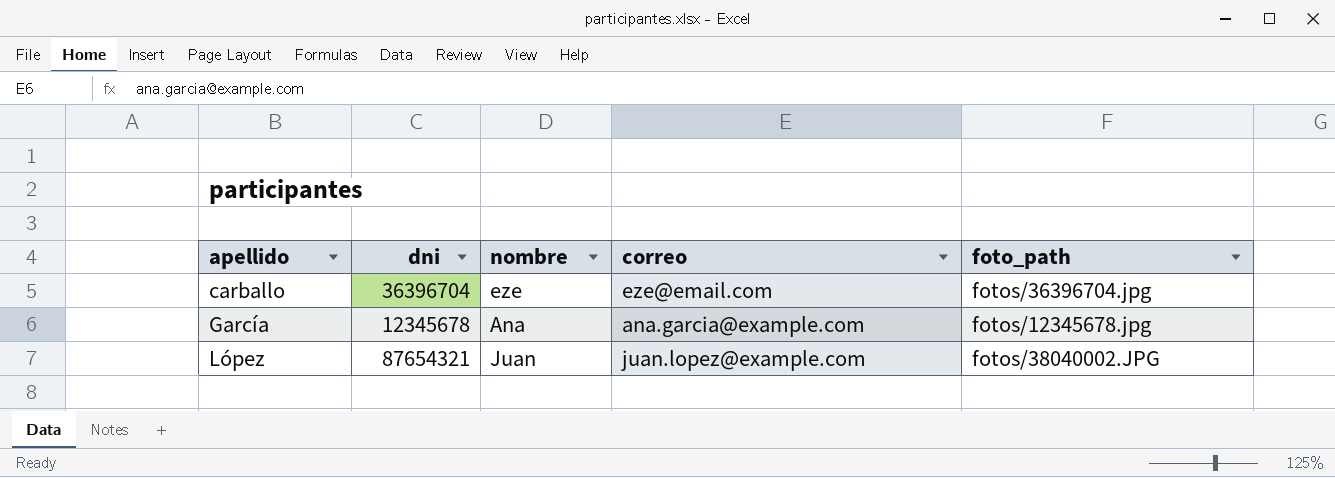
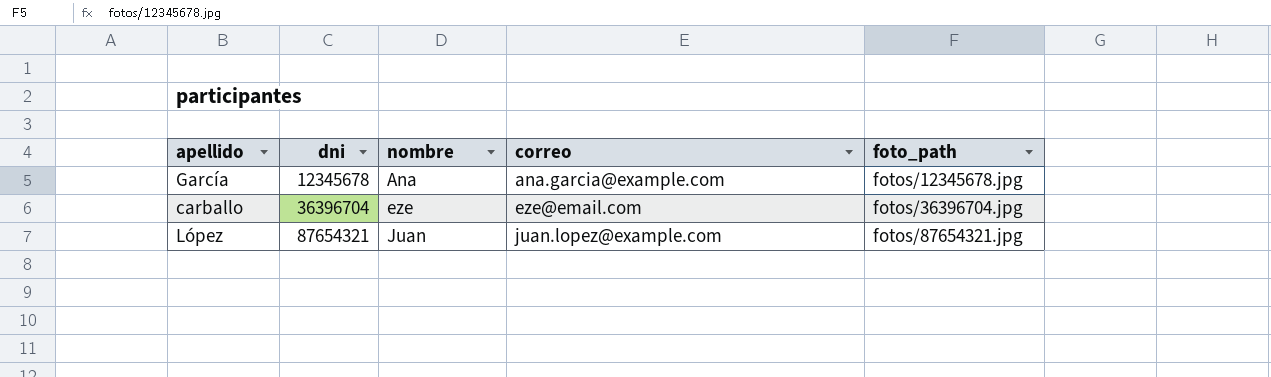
row order: apellido ascending -> dni ascending
López | foto_path: fotos/38040002.JPG -> fotos/87654321.jpg

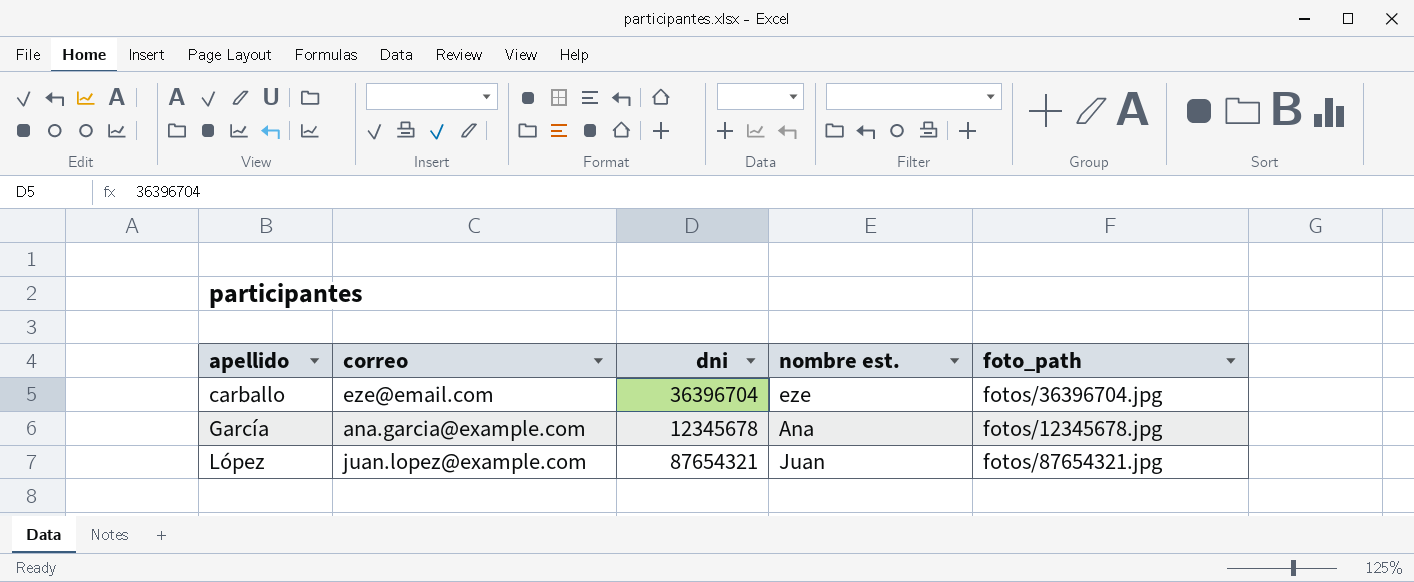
row order: dni ascending -> apellido ascending
column correo | position: 4 -> 2
column name: nombre -> nombre est.

